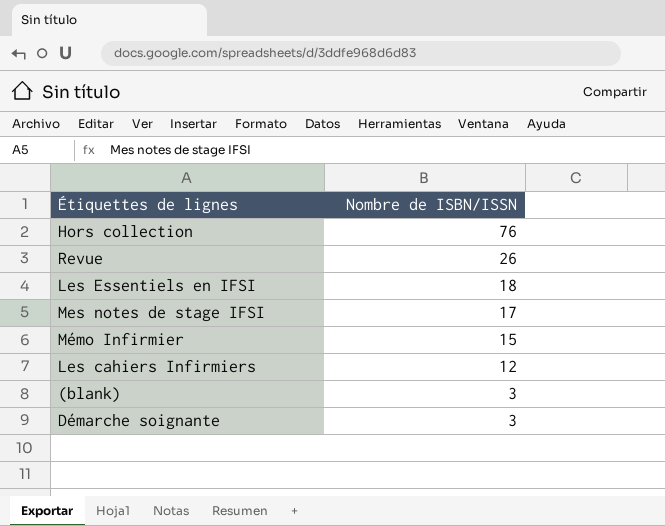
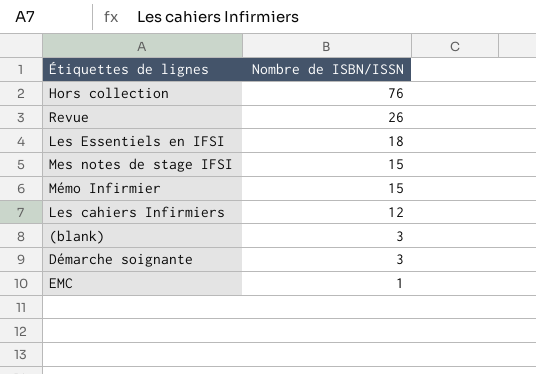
Mes notes de stage IFSI | Nombre de ISBN/ISSN: 17 -> 15
row EMC: none -> 1

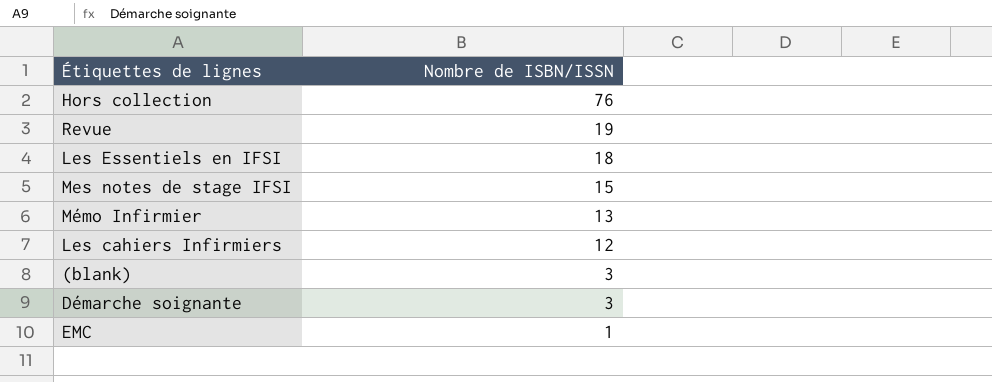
Revue | Nombre de ISBN/ISSN: 26 -> 19
Mémo Infirmier | Nombre de ISBN/ISSN: 15 -> 13

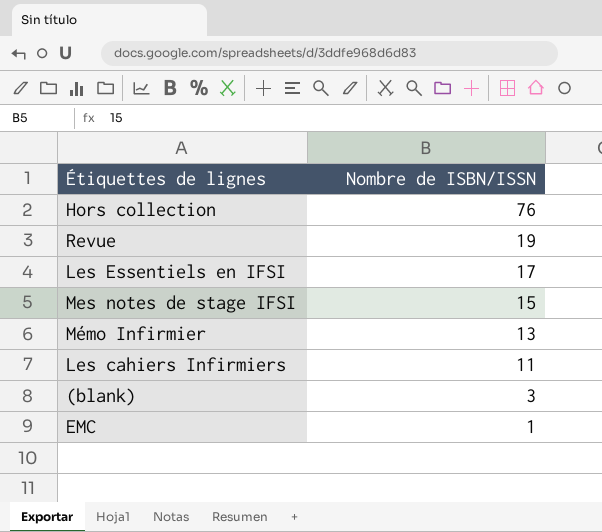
row Démarche soignante: 3 -> none
Les Essentiels en IFSI | Nombre de ISBN/ISSN: 18 -> 17
Les cahiers Infirmiers | Nombre de ISBN/ISSN: 12 -> 11

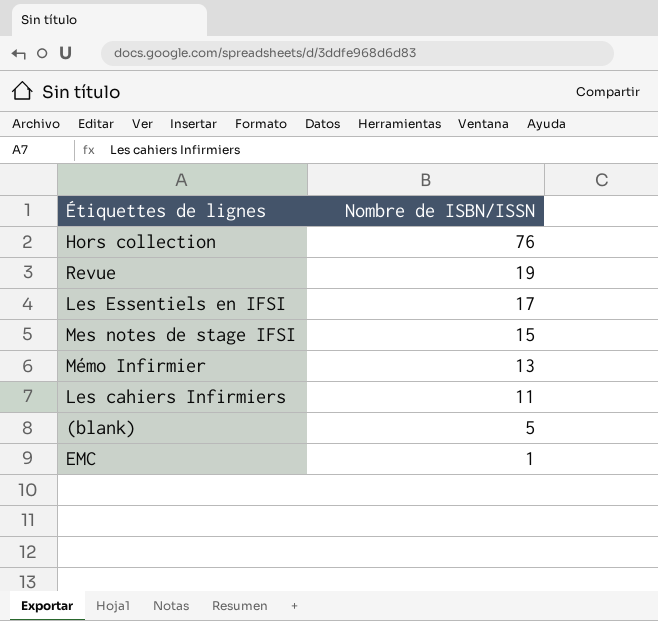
(blank) | Nombre de ISBN/ISSN: 3 -> 5

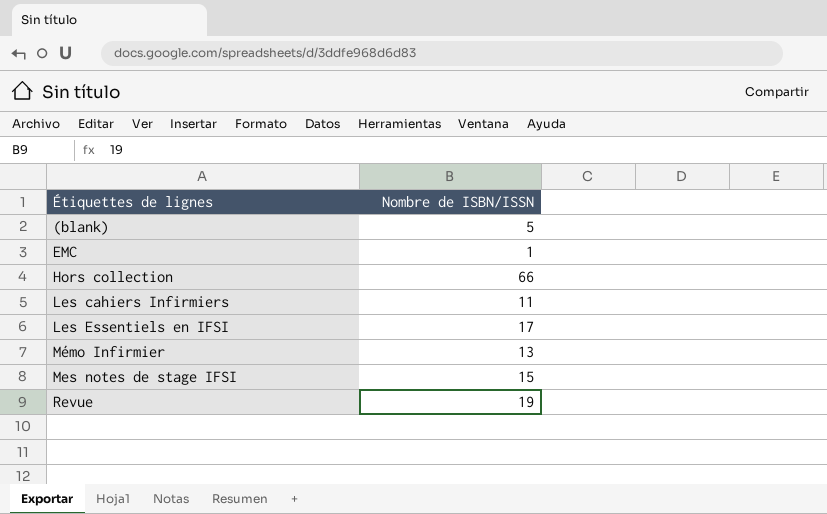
row order: Nombre de ISBN/ISSN descending -> Étiquettes de lignes ascending
Hors collection | Nombre de ISBN/ISSN: 76 -> 66

